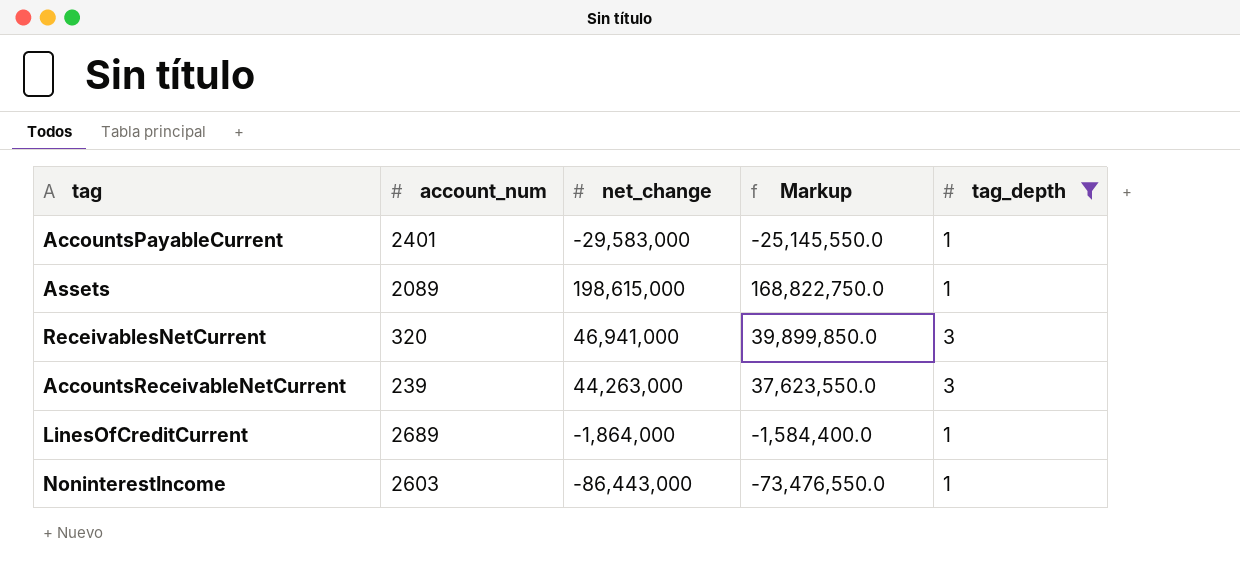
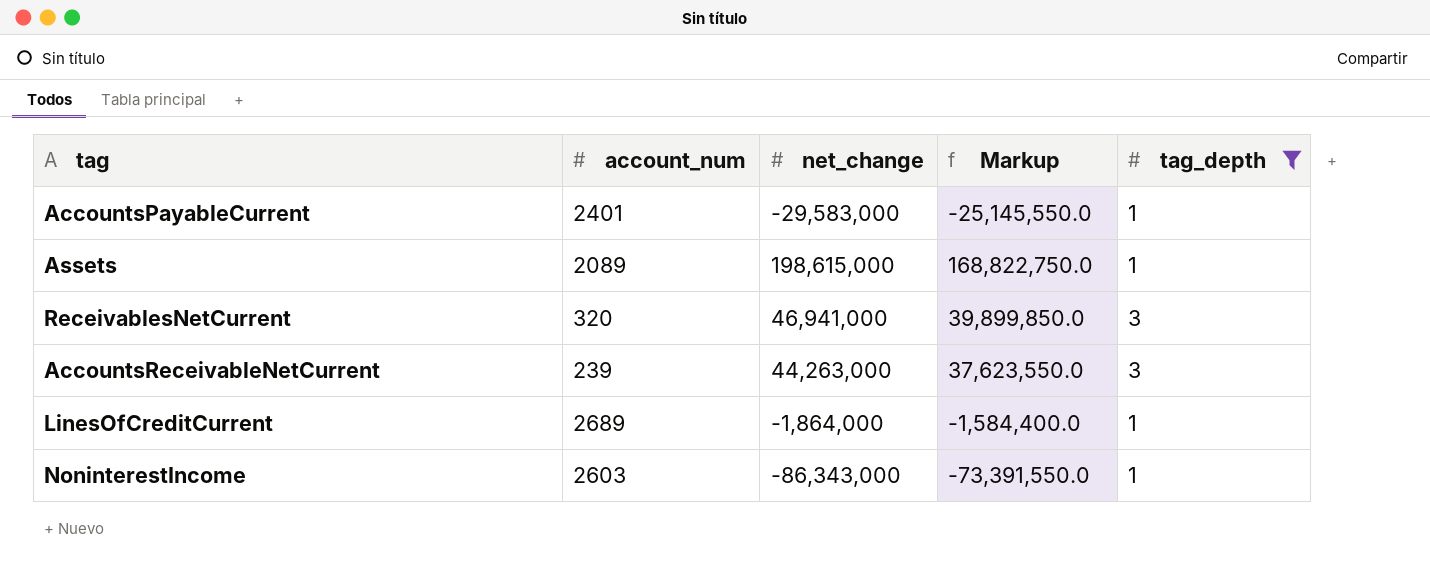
NoninterestIncome | net_change: -86,443,000 -> -86,343,000
NoninterestIncome | Markup: -73,476,550.0 -> -73,391,550.0

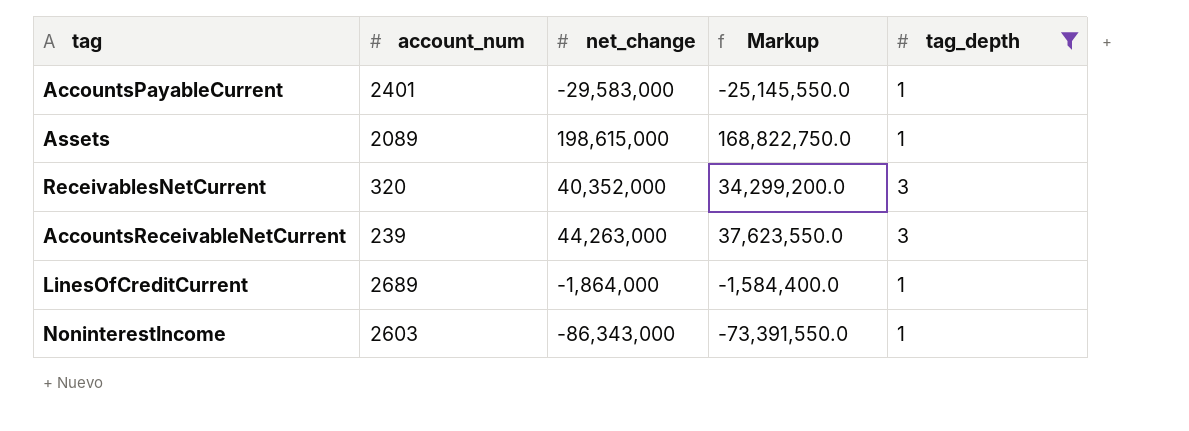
ReceivablesNetCurrent | net_change: 46,941,000 -> 40,352,000
ReceivablesNetCurrent | Markup: 39,899,850.0 -> 34,299,200.0

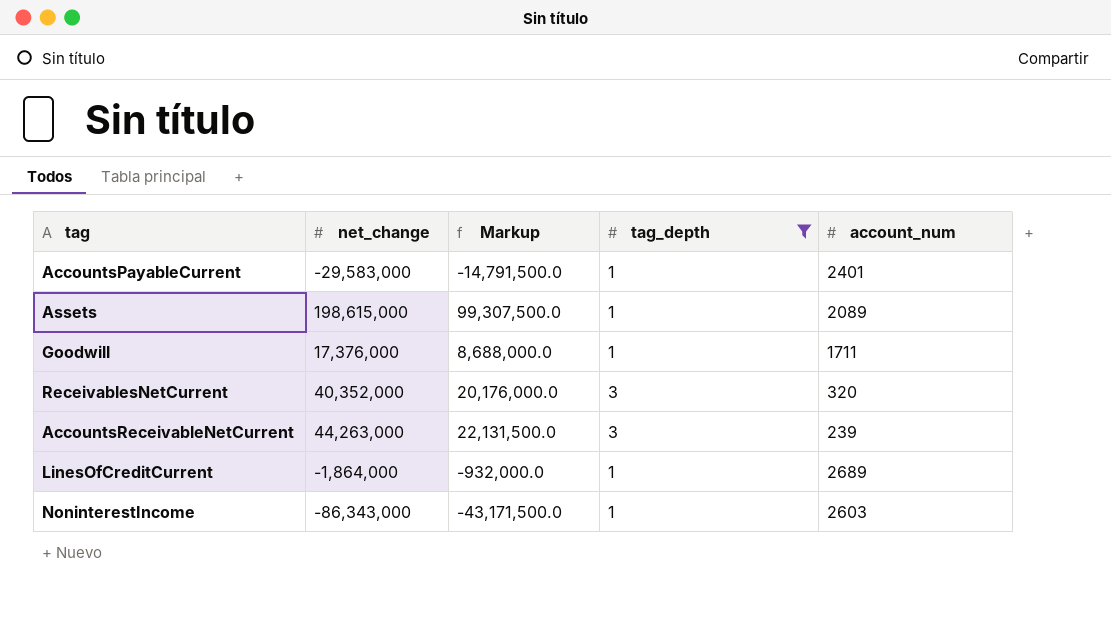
column Markup | formula: [net_change] * 0.85 -> [net_change] * 0.5
column account_num | position: 2 -> 5
row Goodwill: none -> 17,376,000 | 8,688,000.0 | 1 | 1711

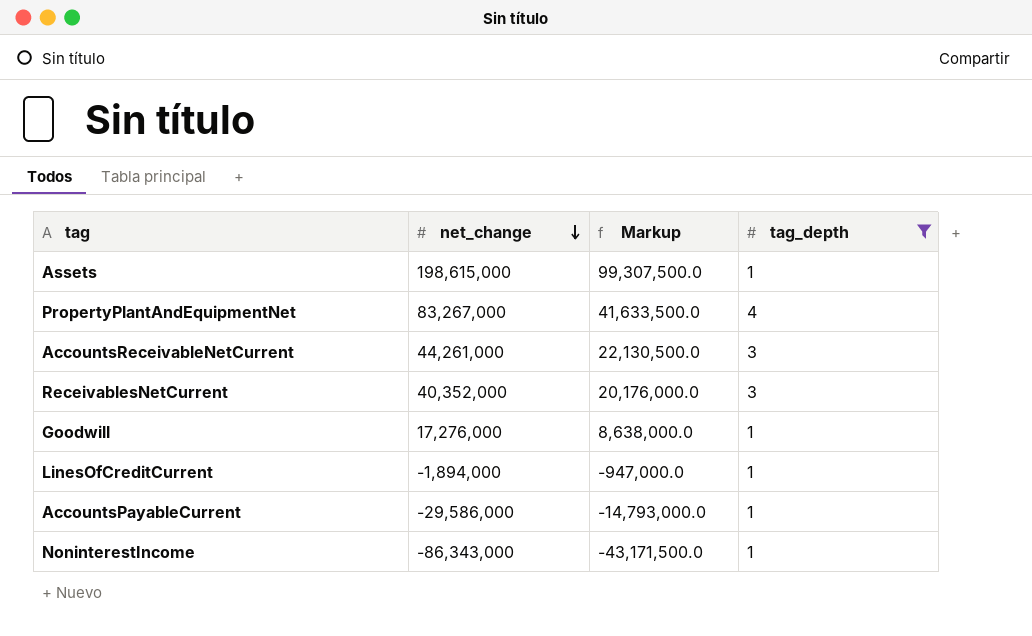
row order: none -> net_change descending
column account_num | position: 5 -> none
row PropertyPlantAndEquipmentNet: none -> 83,267,000 | 41,633,500.0 | 4
AccountsReceivableNetCurrent | net_change: 44,263,000 -> 44,261,000
AccountsReceivableNetCurrent | Markup: 22,131,500.0 -> 22,130,500.0
Goodwill | net_change: 17,376,000 -> 17,276,000
Goodwill | Markup: 8,688,000.0 -> 8,638,000.0
LinesOfCreditCurrent | net_change: -1,864,000 -> -1,894,000
LinesOfCreditCurrent | Markup: -932,000.0 -> -947,000.0
AccountsPayableCurrent | net_change: -29,583,000 -> -29,586,000
AccountsPayableCurrent | Markup: -14,791,500.0 -> -14,793,000.0

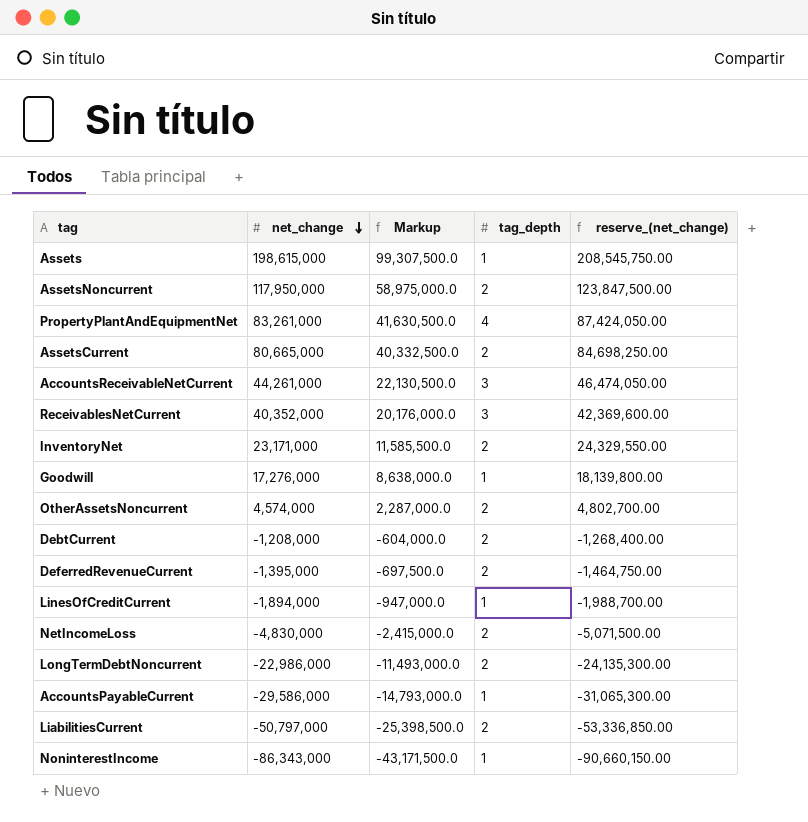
filter: tag_depth != 2 -> none
column reserve_(net_change) | formula: none -> [net_change] * 1.05
PropertyPlantAndEquipmentNet | net_change: 83,267,000 -> 83,261,000
PropertyPlantAndEquipmentNet | Markup: 41,633,500.0 -> 41,630,500.0

